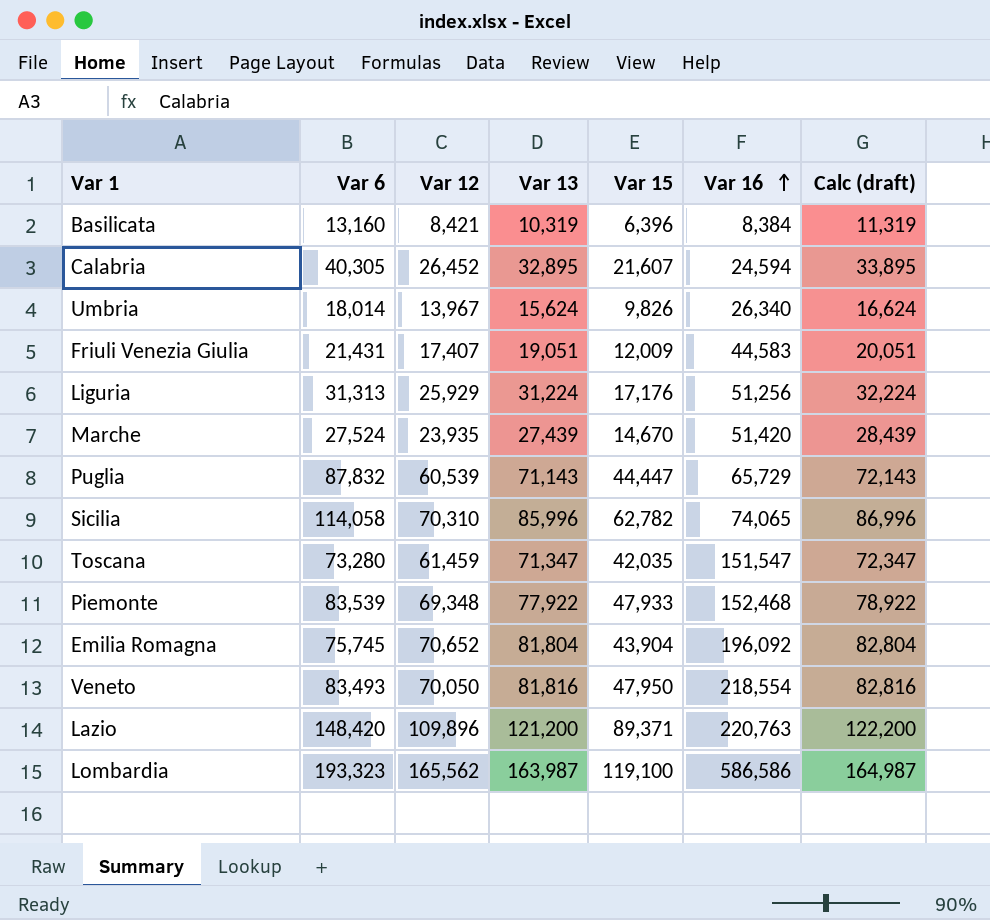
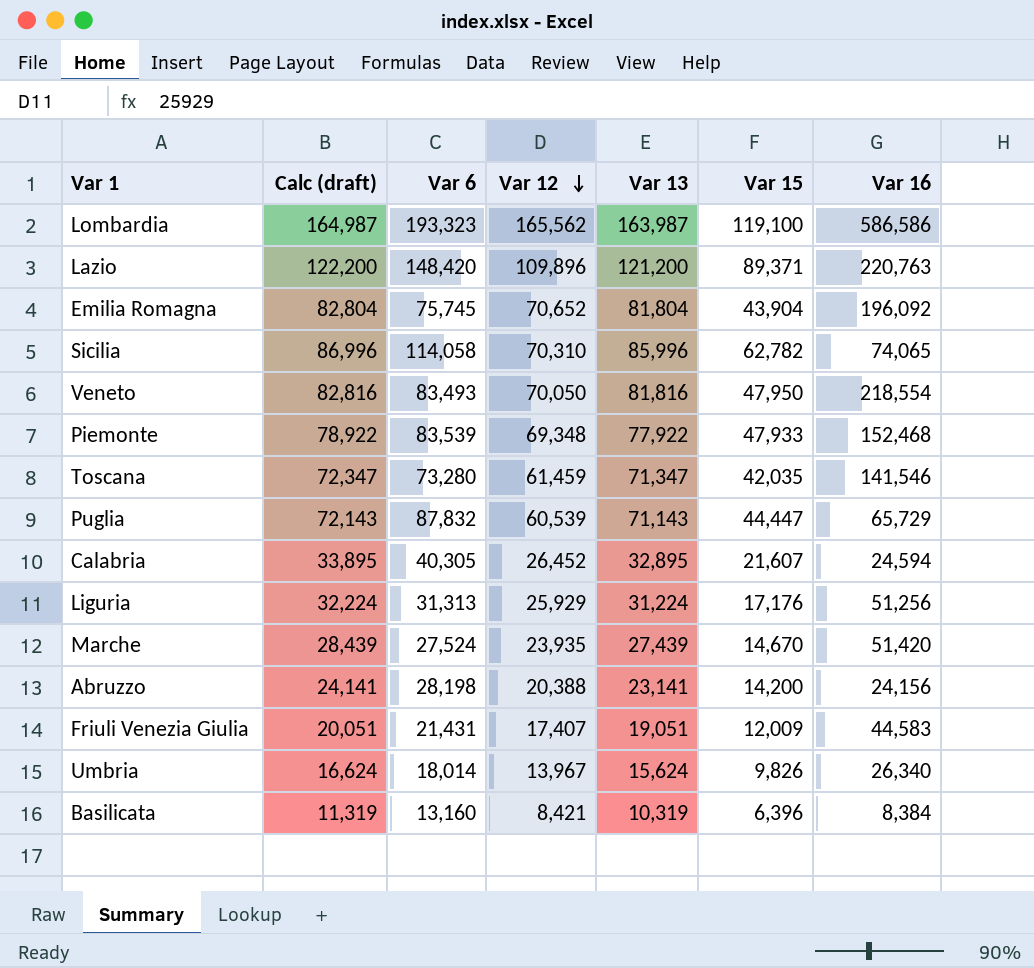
row order: Var 16 ascending -> Var 12 descending
column Calc (draft) | position: 7 -> 2
Toscana | Var 16: 151,547 -> 141,546
row Abruzzo: none -> 24,141 | 28,198 | 20,388 | 23,141 | 14,200 | 24,156

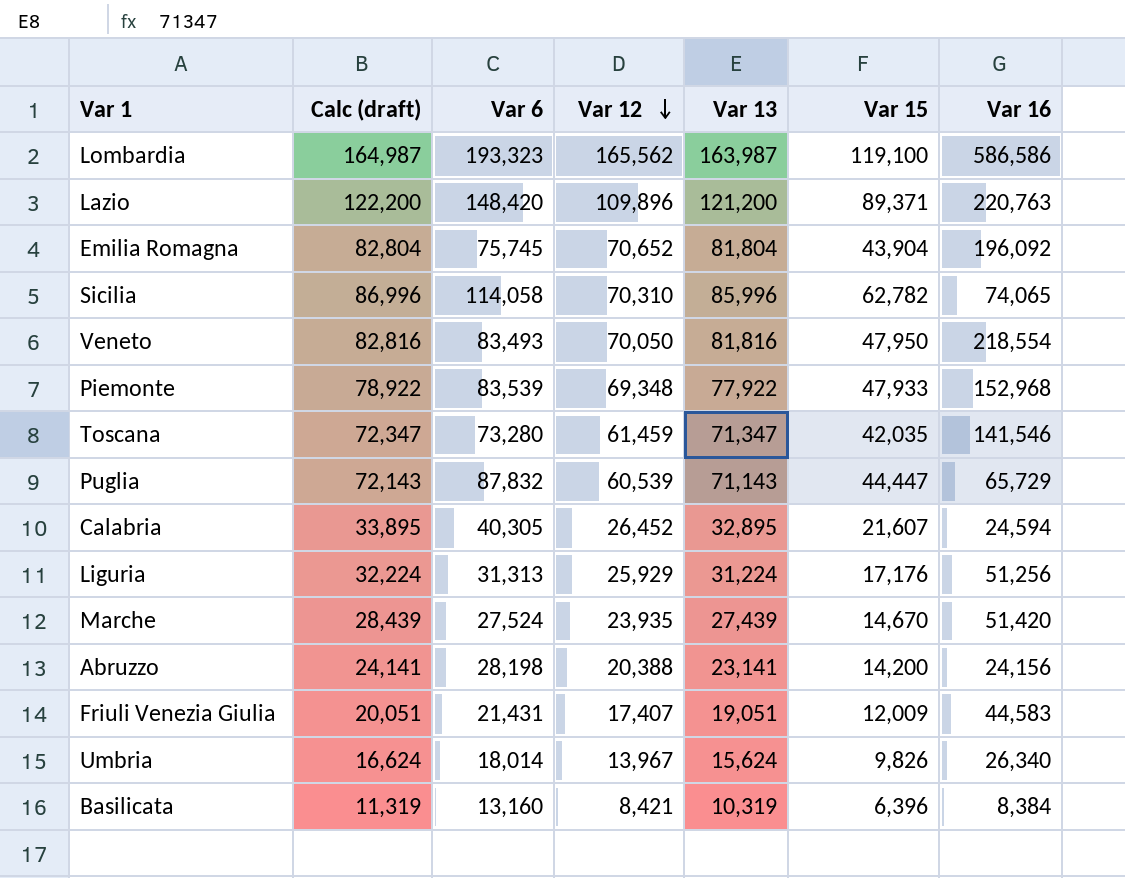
Piemonte | Var 16: 152,468 -> 152,968

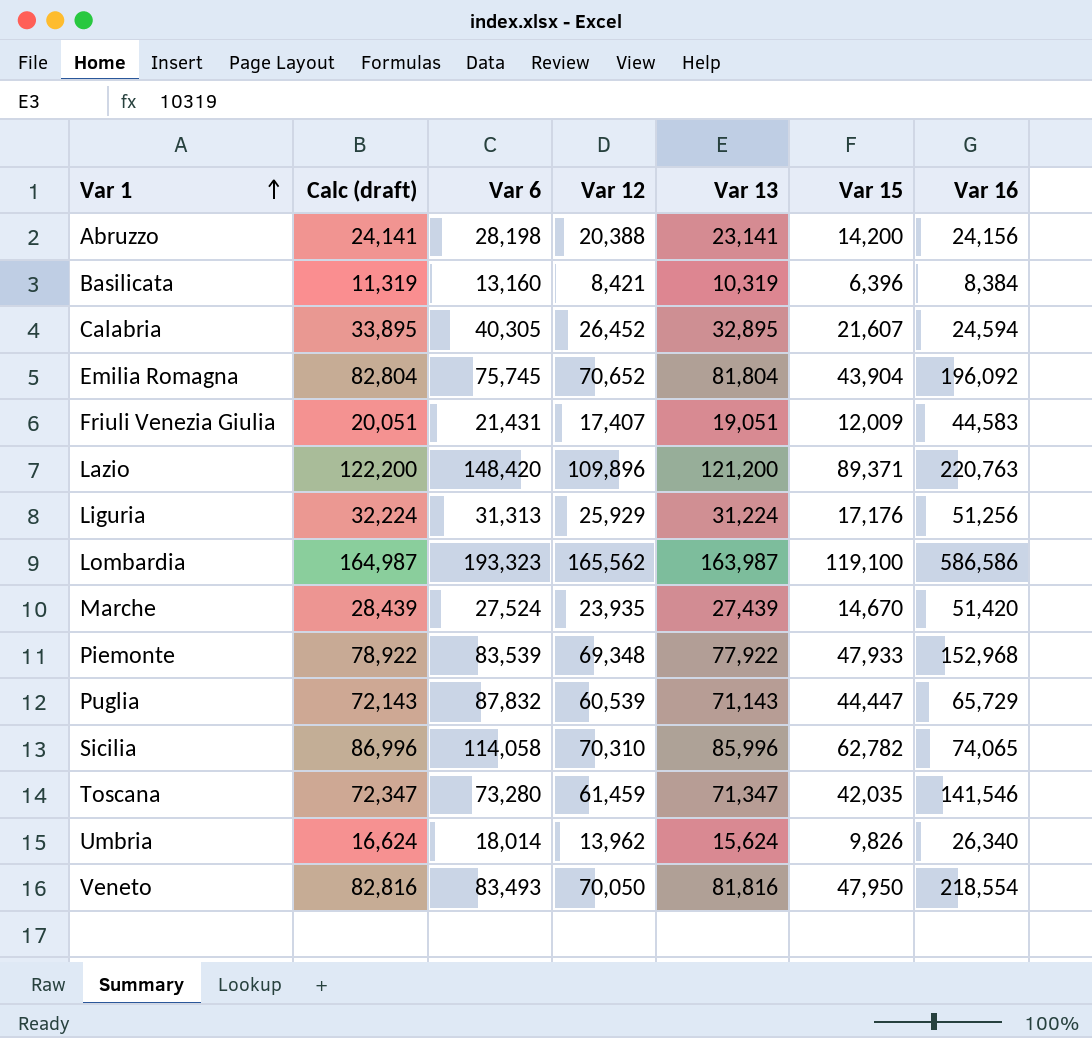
row order: Var 12 descending -> Var 1 ascending
Umbria | Var 12: 13,967 -> 13,962

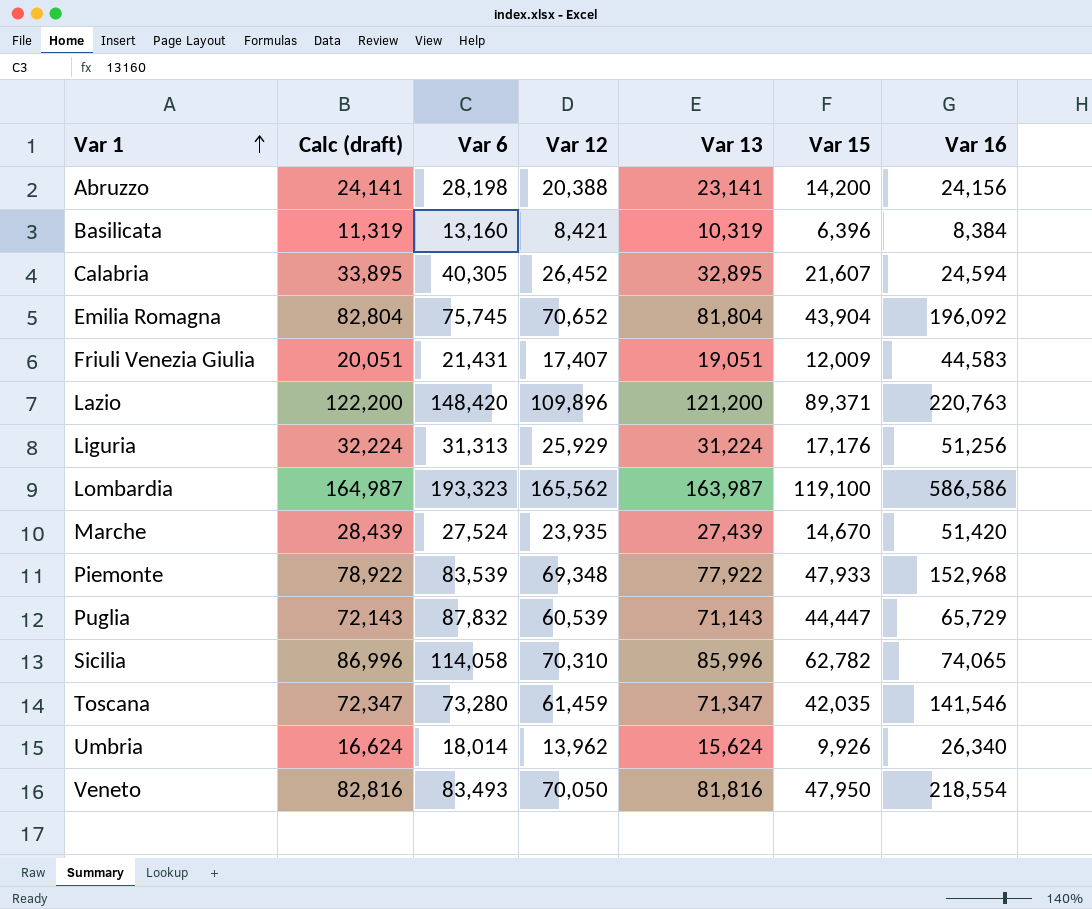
Umbria | Var 15: 9,826 -> 9,926

